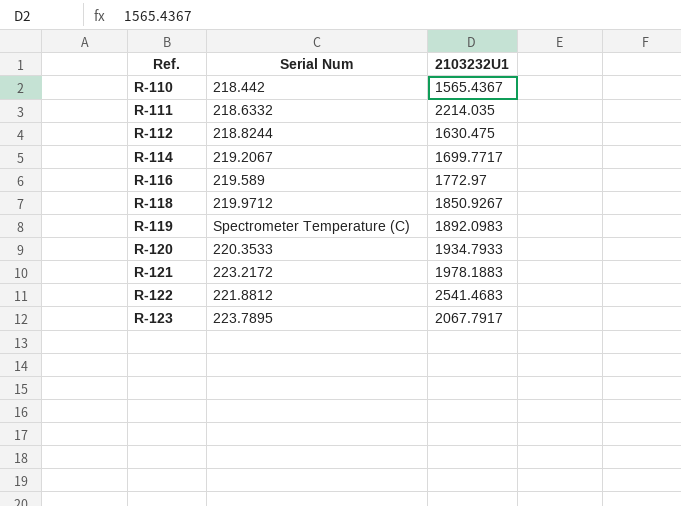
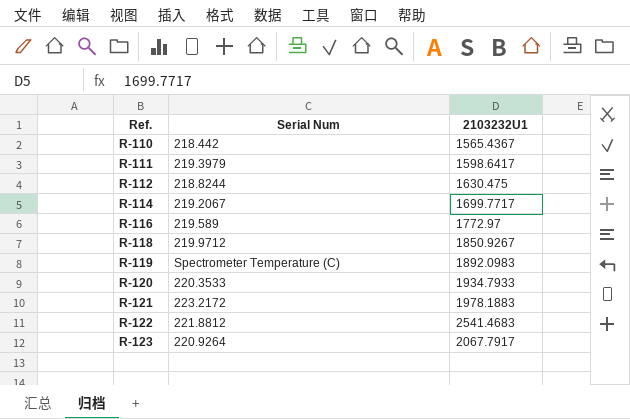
R-111 | Serial Num: 218.6332 -> 219.3979
R-111 | 2103232U1: 2214.035 -> 1598.6417
R-123 | Serial Num: 223.7895 -> 220.9264

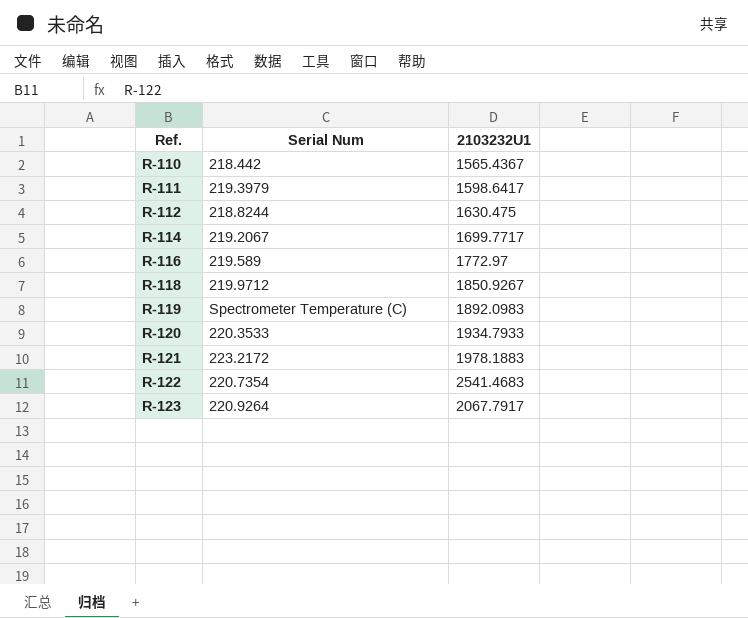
R-122 | Serial Num: 221.8812 -> 220.7354

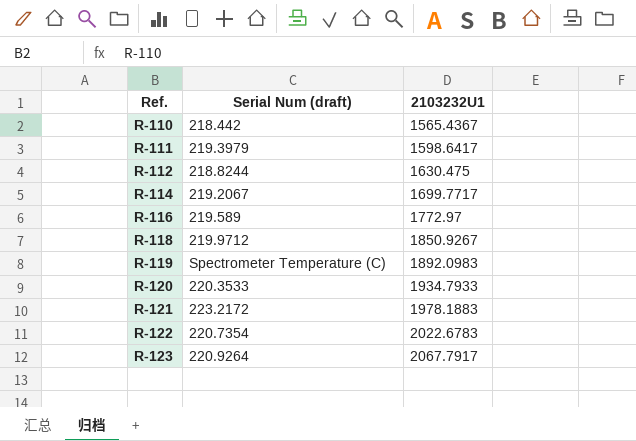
column name: Serial Num -> Serial Num (draft)
R-122 | 2103232U1: 2541.4683 -> 2022.6783

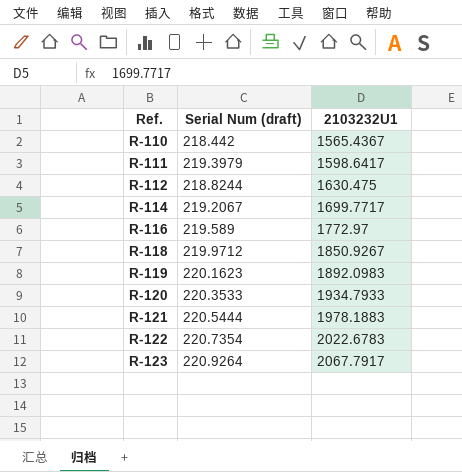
R-119 | Serial Num (draft): Spectrometer Temperature (C) -> 220.1623
R-121 | Serial Num (draft): 223.2172 -> 220.5444

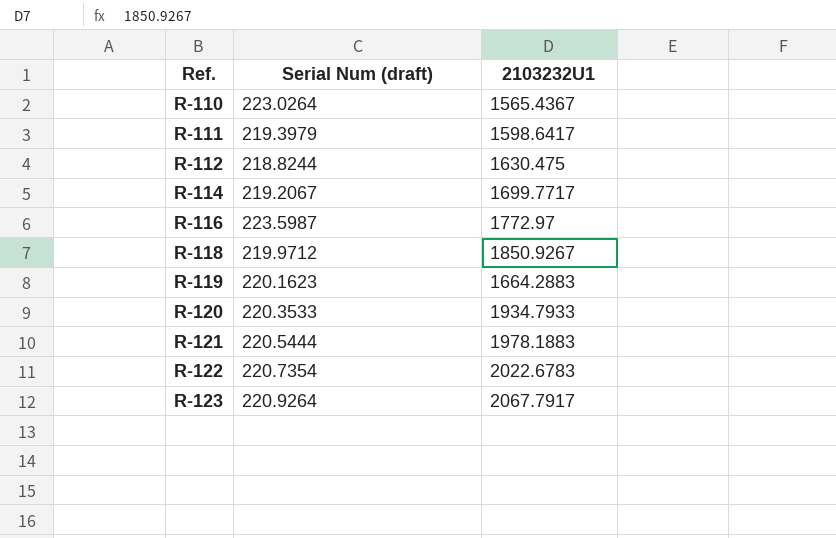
R-110 | Serial Num (draft): 218.442 -> 223.0264
R-116 | Serial Num (draft): 219.589 -> 223.5987
R-119 | 2103232U1: 1892.0983 -> 1664.2883

